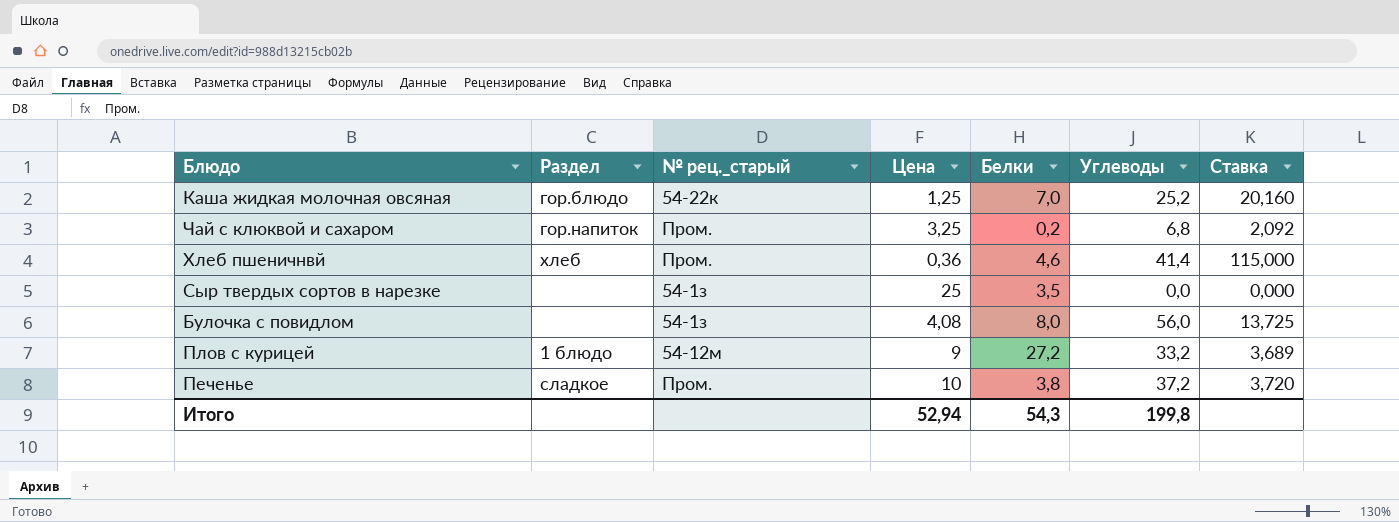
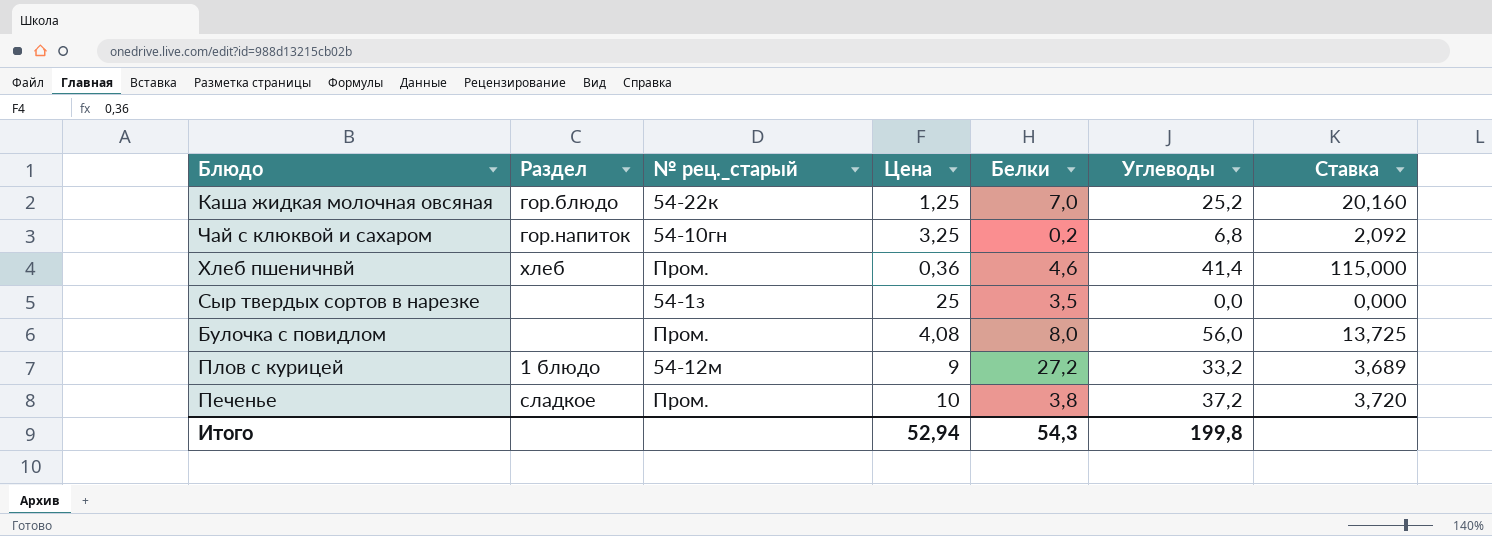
Чай с клюквой и сахаром | № рец._старый: Пром. -> 54-10гн
Булочка с повидлом | № рец._старый: 54-1з -> Пром.

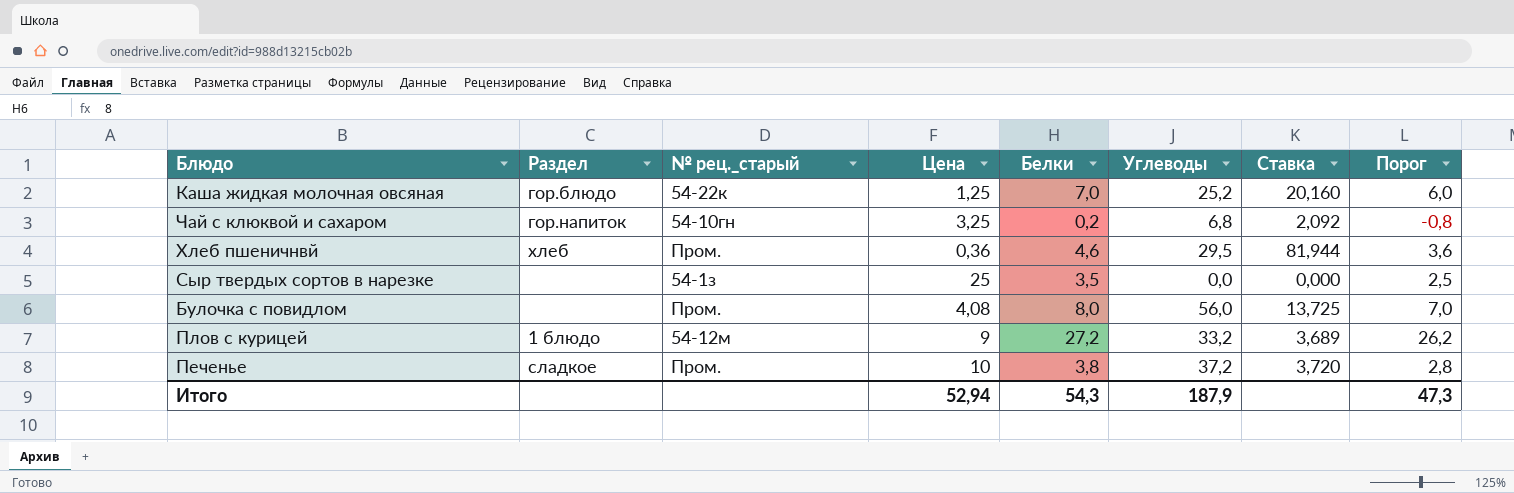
column Порог | formula: none -> [Белки] - 1
Хлеб пшеничнвй | Углеводы: 41,4 -> 29,5
Хлеб пшеничнвй | Ставка: 115,000 -> 81,944
Итого | Углеводы: 199,8 -> 187,9

